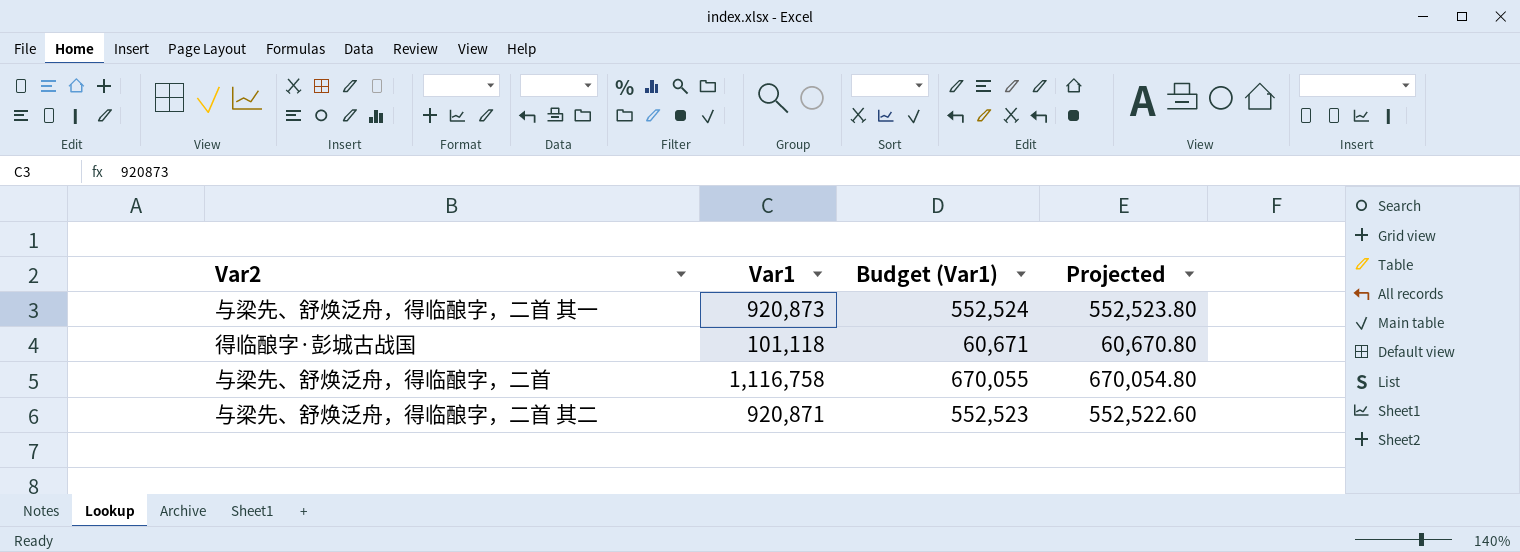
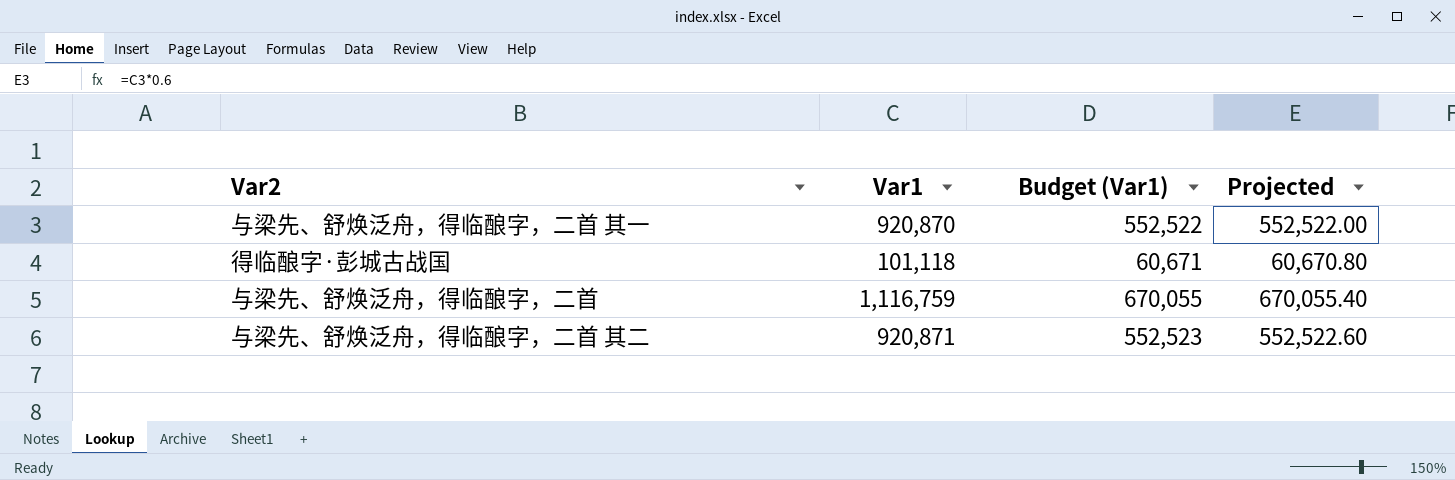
与梁先、舒焕泛舟，得临酿字，二首 其一 | Var1: 920,873 -> 920,870
与梁先、舒焕泛舟，得临酿字，二首 其一 | Budget (Var1): 552,524 -> 552,522
与梁先、舒焕泛舟，得临酿字，二首 其一 | Projected: 552,523.80 -> 552,522.00
与梁先、舒焕泛舟，得临酿字，二首 | Var1: 1,116,758 -> 1,116,759
与梁先、舒焕泛舟，得临酿字，二首 | Projected: 670,054.80 -> 670,055.40

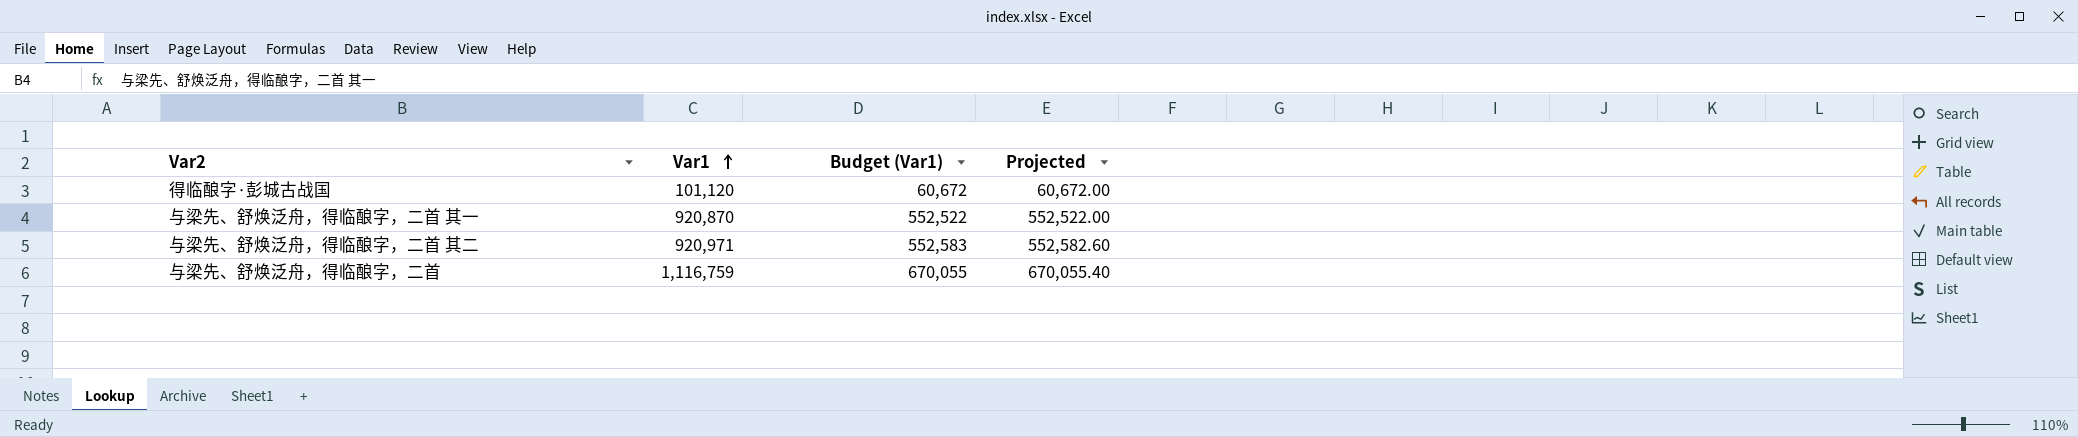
row order: none -> Var1 ascending
得临酿字·彭城古战国 | Var1: 101,118 -> 101,120
得临酿字·彭城古战国 | Budget (Var1): 60,671 -> 60,672
得临酿字·彭城古战国 | Projected: 60,670.80 -> 60,672.00
与梁先、舒焕泛舟，得临酿字，二首 其二 | Var1: 920,871 -> 920,971
与梁先、舒焕泛舟，得临酿字，二首 其二 | Budget (Var1): 552,523 -> 552,583
与梁先、舒焕泛舟，得临酿字，二首 其二 | Projected: 552,522.60 -> 552,582.60

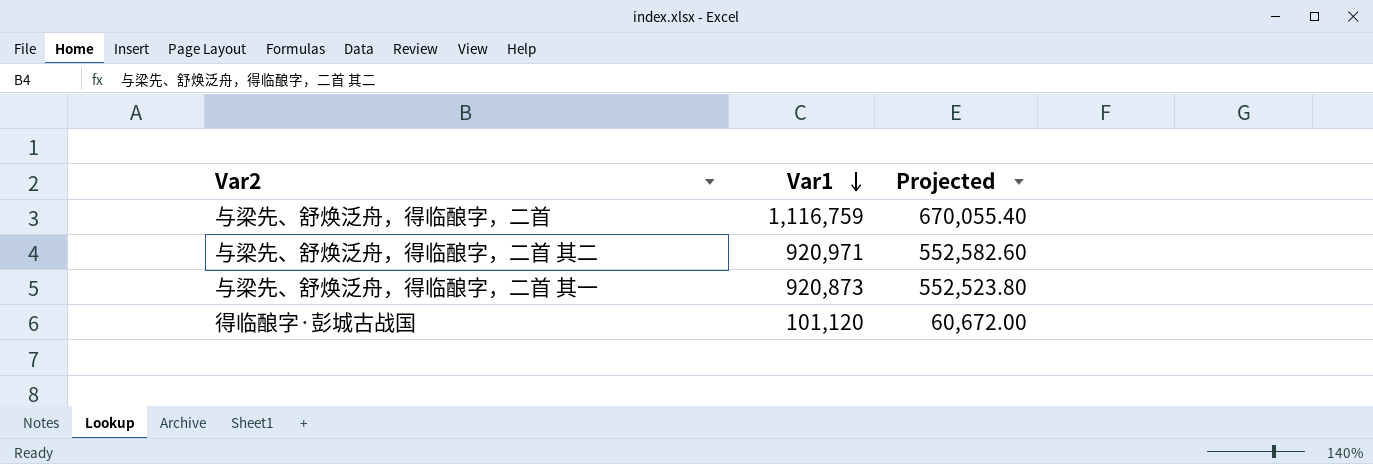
row order: Var1 ascending -> Var1 descending
column Budget (Var1) | formula: [Var1] * 0.6 -> none
与梁先、舒焕泛舟，得临酿字，二首 其一 | Var1: 920,870 -> 920,873
与梁先、舒焕泛舟，得临酿字，二首 其一 | Projected: 552,522.00 -> 552,523.80

